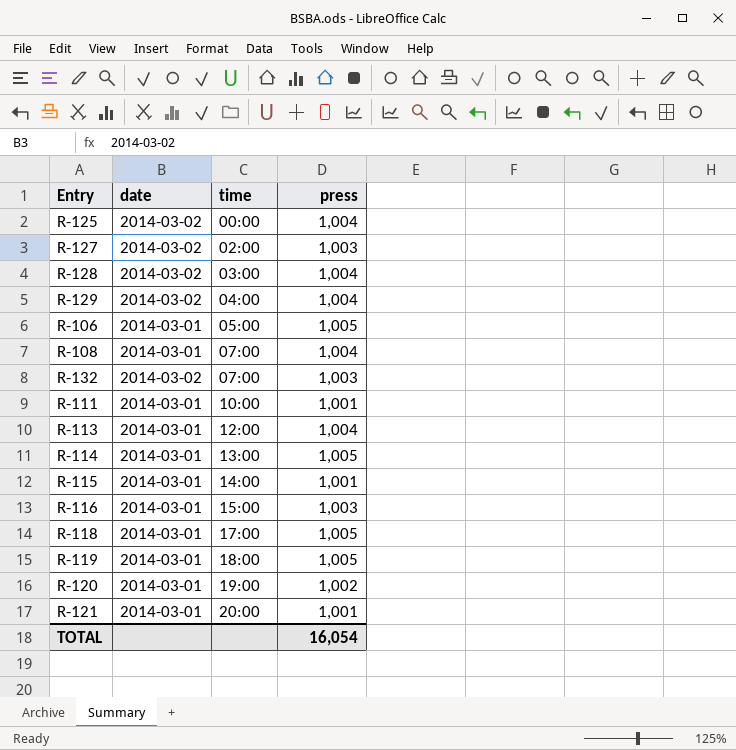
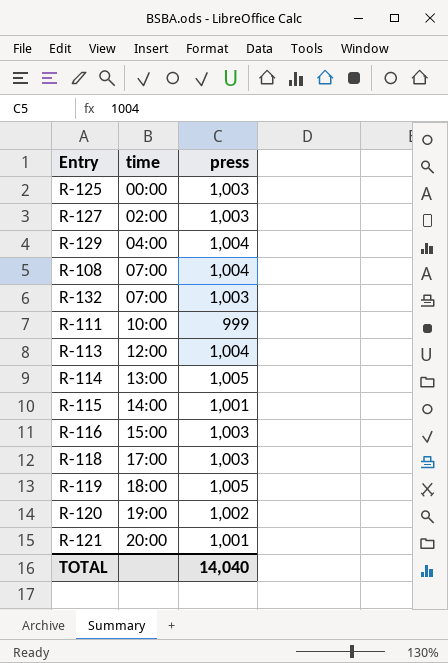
column date | position: 2 -> none
row R-128: 2014-03-02 | 03:00 | 1,004 -> none
row R-106: 2014-03-01 | 05:00 | 1,005 -> none
R-125 | press: 1,004 -> 1,003
R-111 | press: 1,001 -> 999
R-118 | press: 1,005 -> 1,003
TOTAL | press: 16,054 -> 14,040

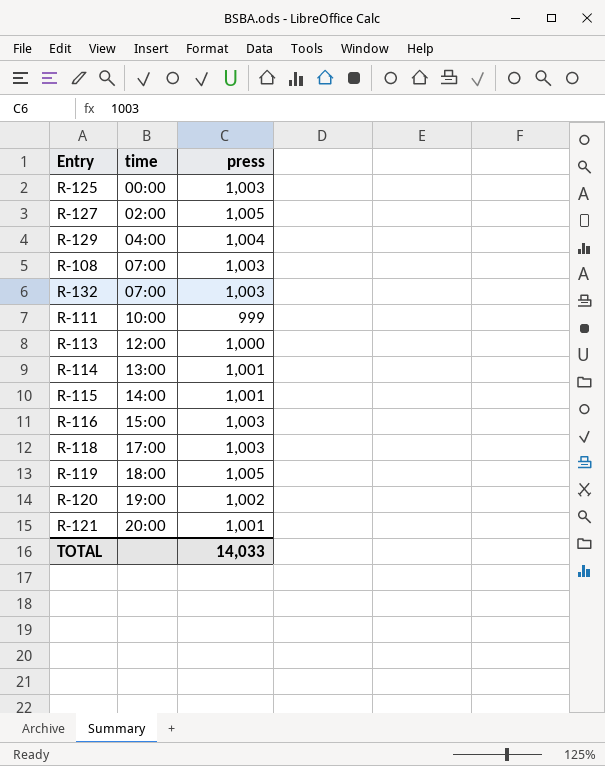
R-127 | press: 1,003 -> 1,005
R-108 | press: 1,004 -> 1,003
R-113 | press: 1,004 -> 1,000
R-114 | press: 1,005 -> 1,001
TOTAL | press: 14,040 -> 14,033

